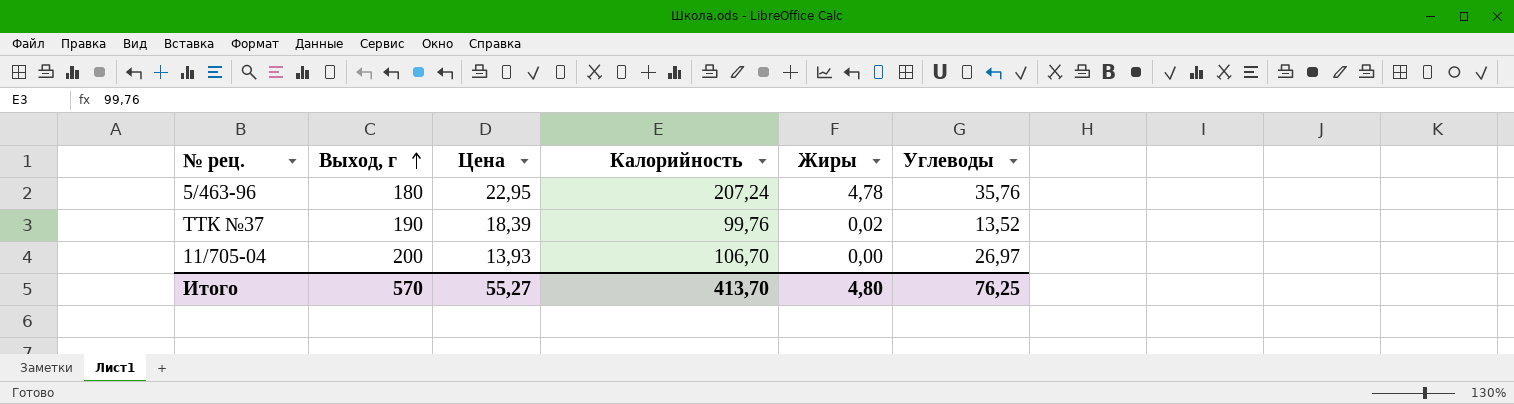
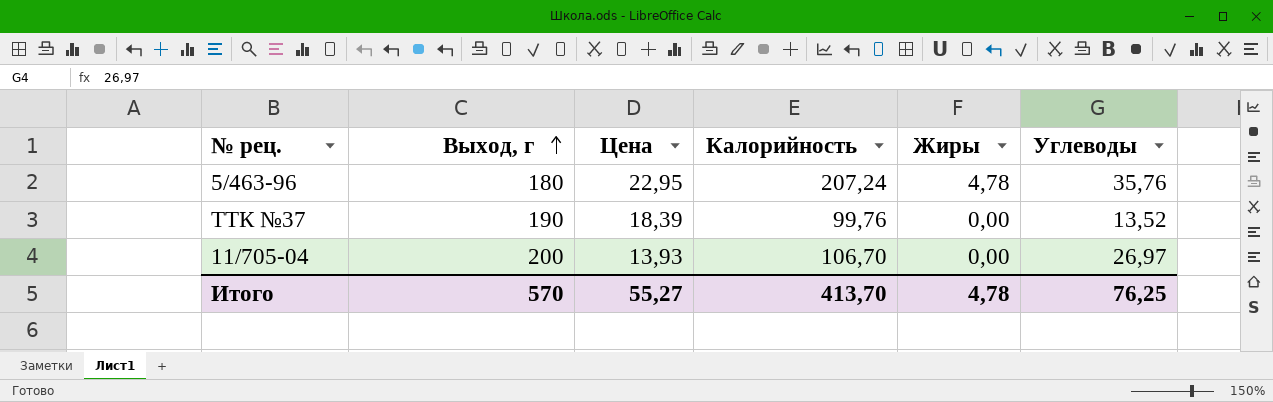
ТТК №37 | Жиры: 0,02 -> 0,00
Итого | Жиры: 4,80 -> 4,78

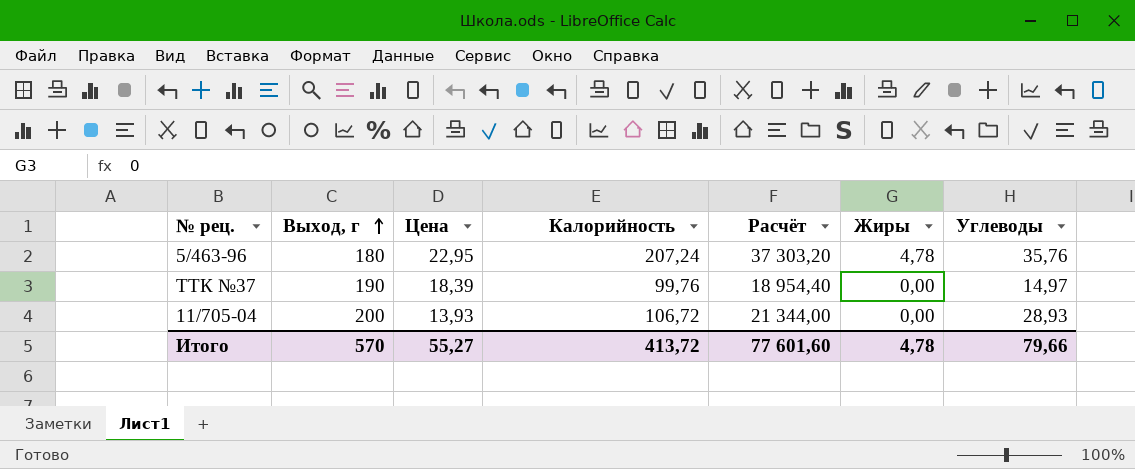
column Расчёт | formula: none -> [Выход, г] * [Калорийность]
ТТК №37 | Углеводы: 13,52 -> 14,97
11/705-04 | Калорийность: 106,70 -> 106,72
11/705-04 | Углеводы: 26,97 -> 28,93
Итого | Калорийность: 413,70 -> 413,72
Итого | Углеводы: 76,25 -> 79,66

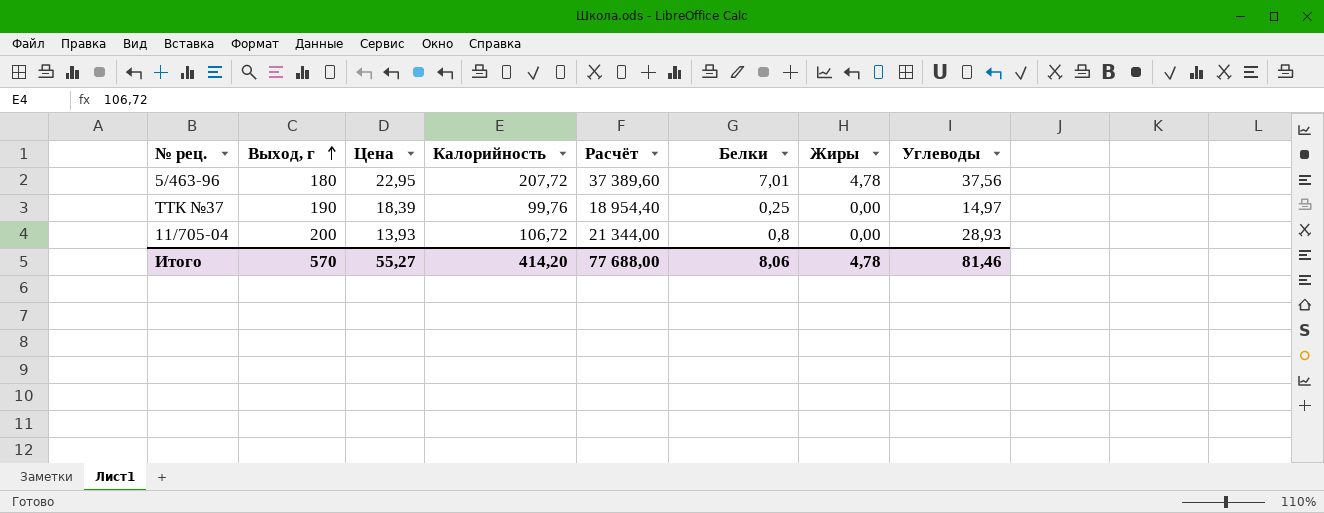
column Белки | position: none -> 6
5/463-96 | Калорийность: 207,24 -> 207,72
5/463-96 | Расчёт: 37 303,20 -> 37 389,60
5/463-96 | Углеводы: 35,76 -> 37,56
Итого | Калорийность: 413,72 -> 414,20
Итого | Расчёт: 77 601,60 -> 77 688,00
Итого | Углеводы: 79,66 -> 81,46

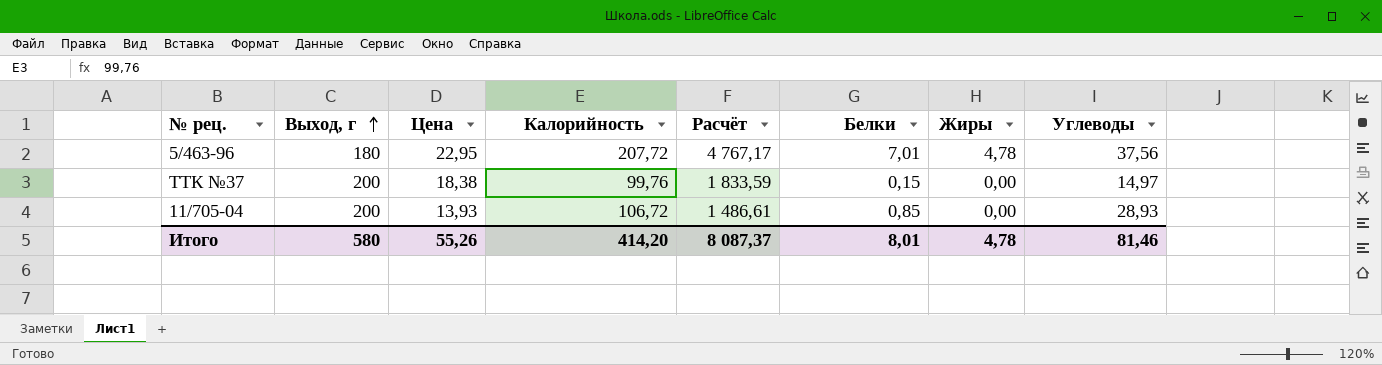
column Расчёт | formula: [Выход, г] * [Калорийность] -> [Цена] * [Калорийность]
ТТК №37 | Выход, г: 190 -> 200
ТТК №37 | Цена: 18,39 -> 18,38
ТТК №37 | Белки: 0,25 -> 0,15
11/705-04 | Белки: 0,8 -> 0,85
Итого | Выход, г: 570 -> 580
Итого | Цена: 55,27 -> 55,26
Итого | Расчёт: 77 688,00 -> 8 087,37
Итого | Белки: 8,06 -> 8,01

